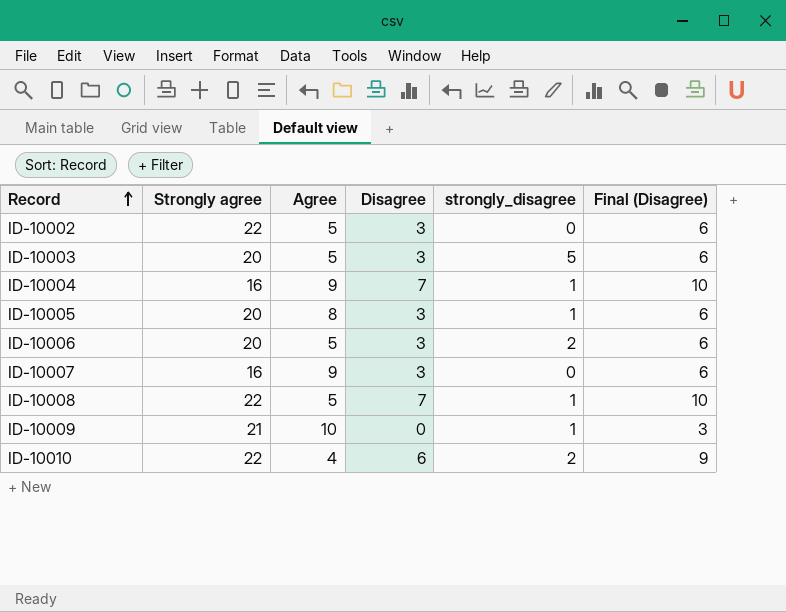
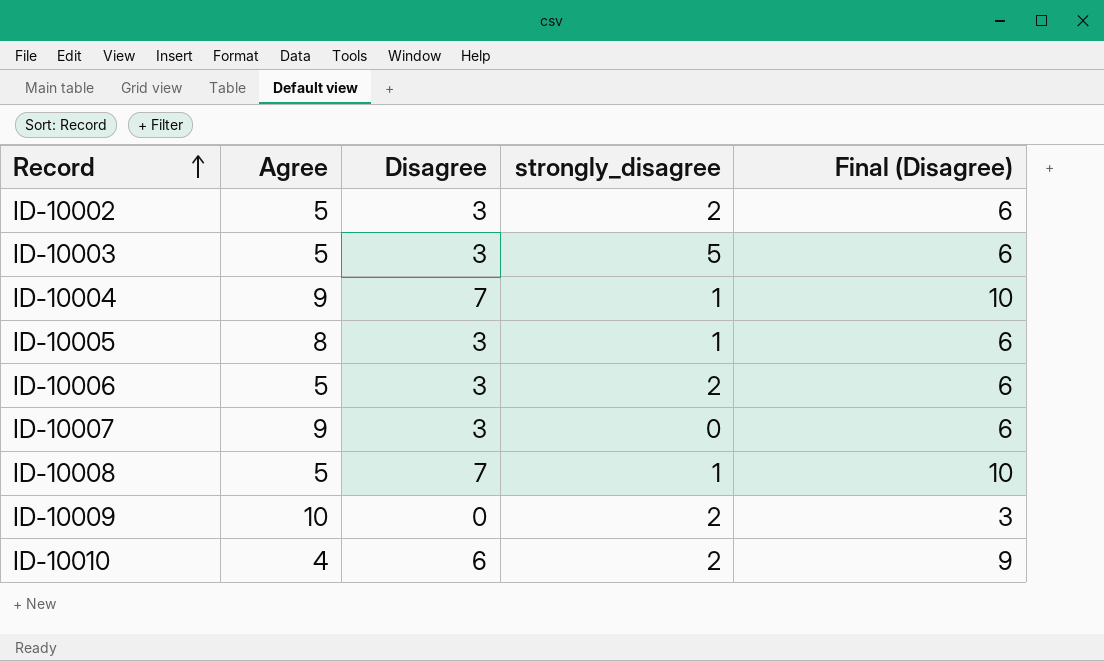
column Strongly agree | position: 2 -> none
ID-10002 | strongly_disagree: 0 -> 2
ID-10009 | strongly_disagree: 1 -> 2

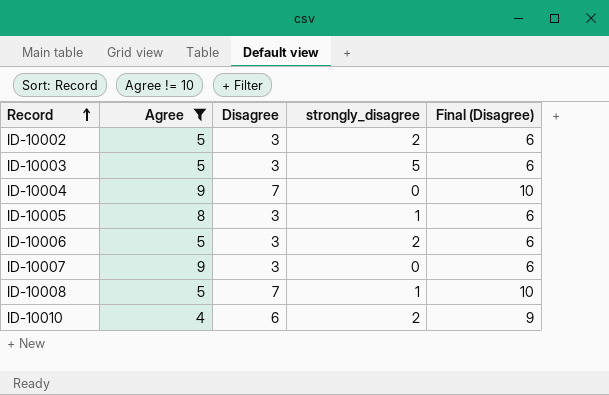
filter: none -> Agree != 10
ID-10004 | strongly_disagree: 1 -> 0

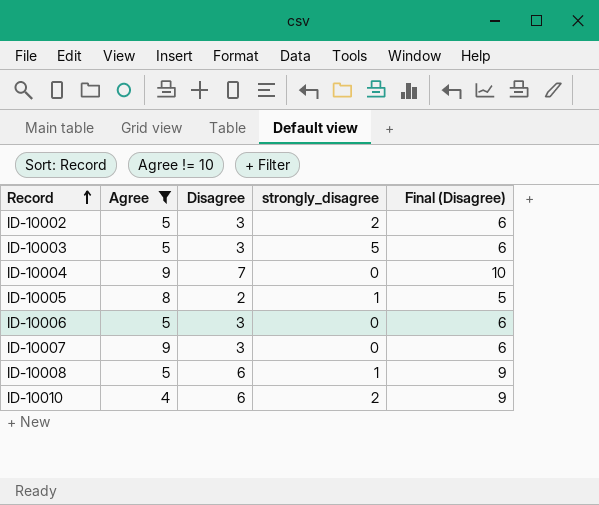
ID-10005 | Disagree: 3 -> 2
ID-10005 | Final (Disagree): 6 -> 5
ID-10006 | strongly_disagree: 2 -> 0
ID-10008 | Disagree: 7 -> 6
ID-10008 | Final (Disagree): 10 -> 9

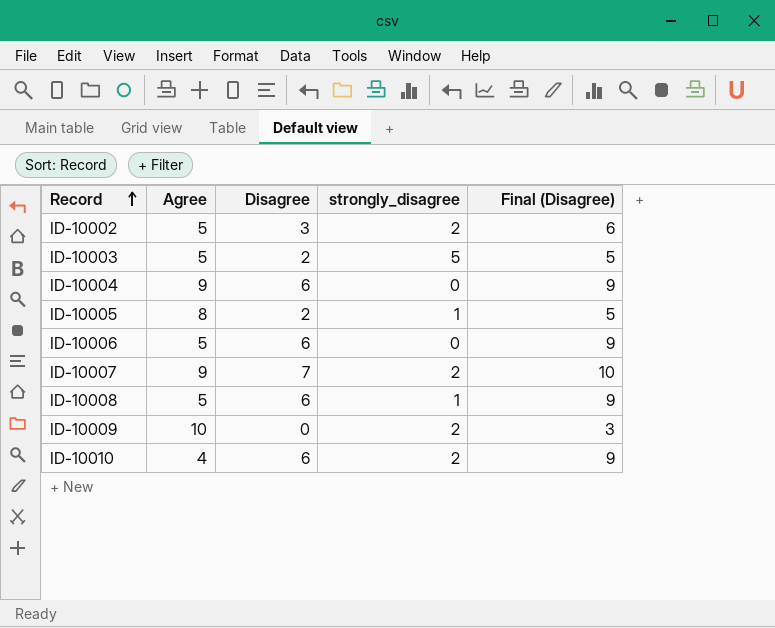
filter: Agree != 10 -> none
ID-10003 | Disagree: 3 -> 2
ID-10003 | Final (Disagree): 6 -> 5
ID-10004 | Disagree: 7 -> 6
ID-10004 | Final (Disagree): 10 -> 9
ID-10006 | Disagree: 3 -> 6
ID-10006 | Final (Disagree): 6 -> 9
ID-10007 | Disagree: 3 -> 7
ID-10007 | strongly_disagree: 0 -> 2
ID-10007 | Final (Disagree): 6 -> 10

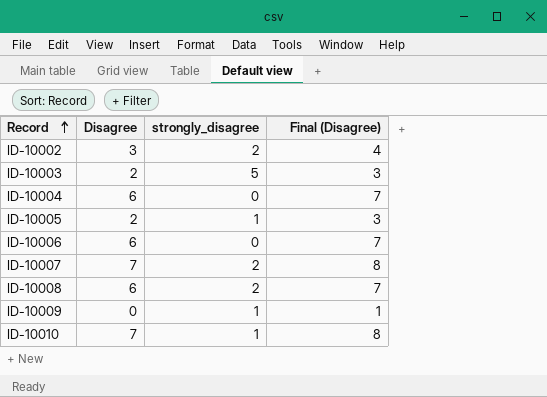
column Agree | position: 2 -> none
column Final (Disagree) | formula: [Disagree] + 3 -> [Disagree] + 1
ID-10008 | strongly_disagree: 1 -> 2
ID-10009 | strongly_disagree: 2 -> 1
ID-10010 | Disagree: 6 -> 7
ID-10010 | strongly_disagree: 2 -> 1

